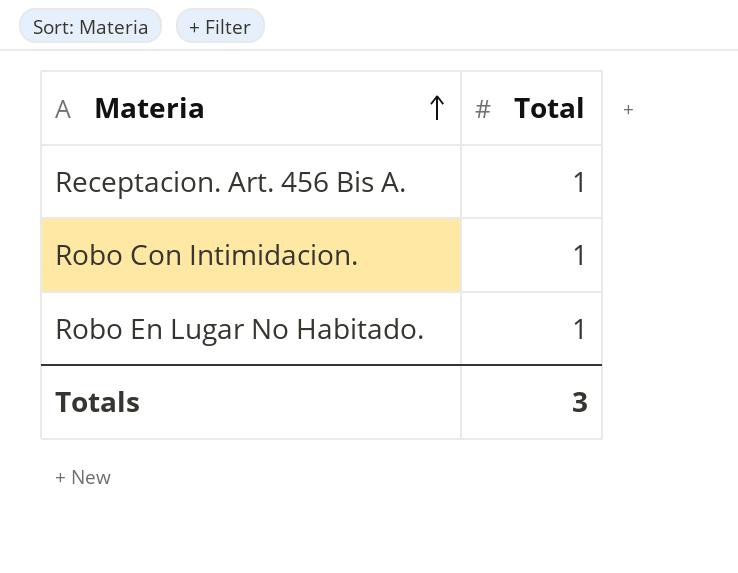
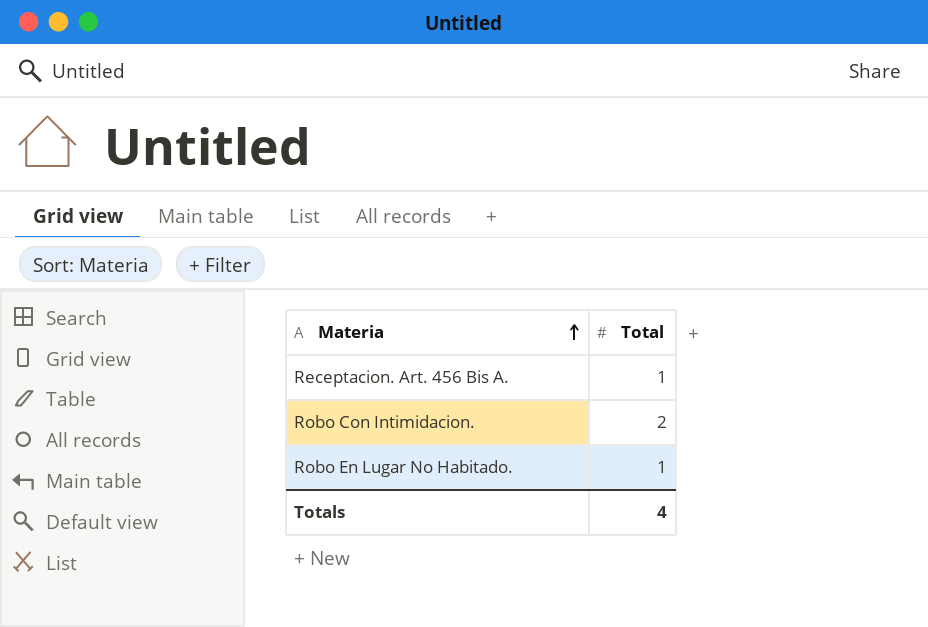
Robo Con Intimidacion. | Total: 1 -> 2
Totals | Total: 3 -> 4

